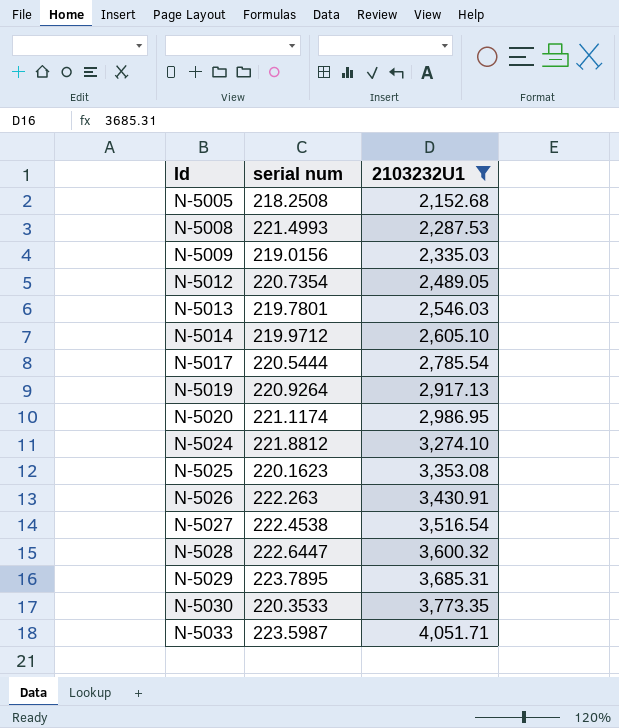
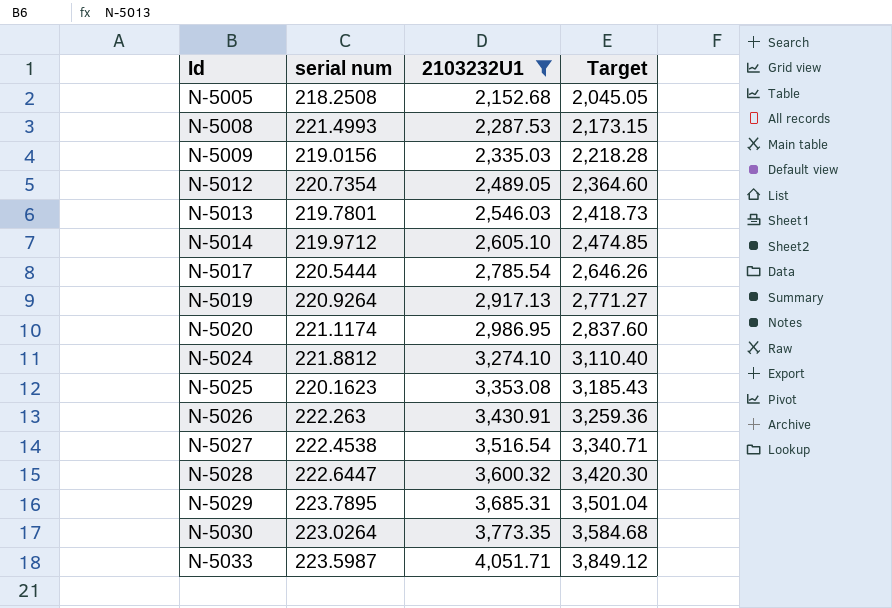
column Target | formula: none -> [2103232U1] * 0.95
N-5030 | serial num: 220.3533 -> 223.0264

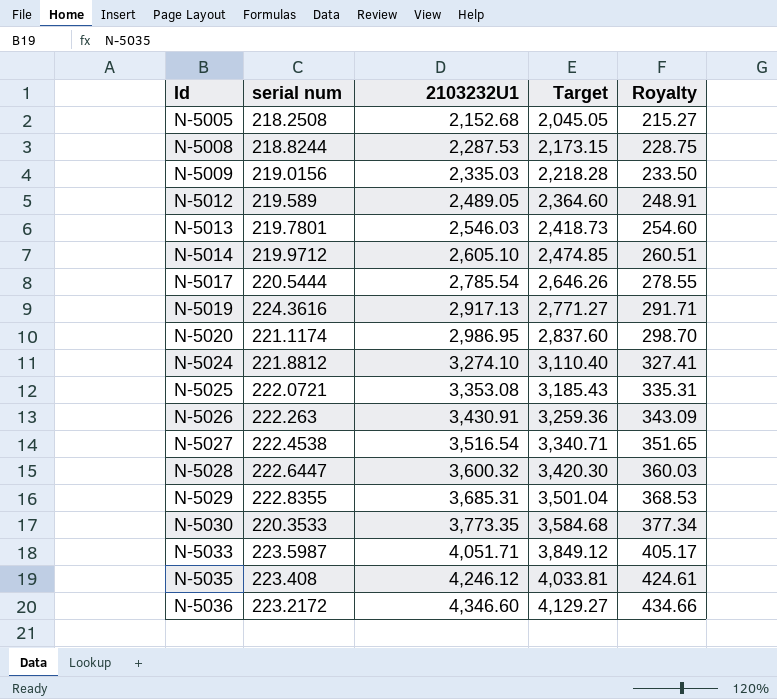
filter: 2103232U1 <= 4,051.71 -> none
column Royalty | formula: none -> [2103232U1] * 0.1
N-5008 | serial num: 221.4993 -> 218.8244
N-5012 | serial num: 220.7354 -> 219.589
N-5019 | serial num: 220.9264 -> 224.3616
N-5025 | serial num: 220.1623 -> 222.0721
N-5029 | serial num: 223.7895 -> 222.8355
N-5030 | serial num: 223.0264 -> 220.3533

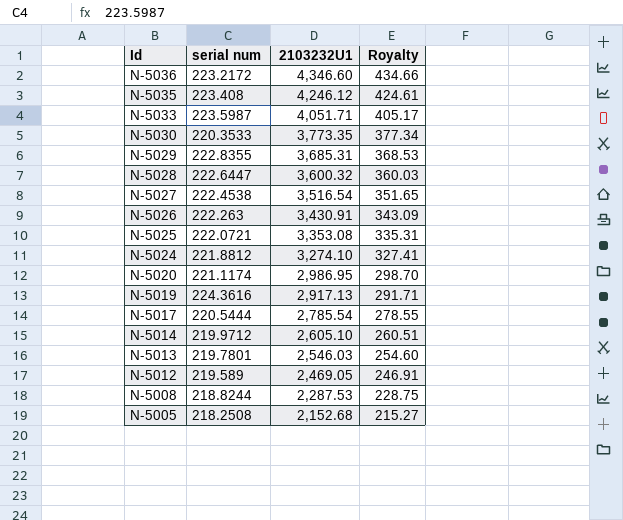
row order: Id ascending -> Id descending
column Target | formula: [2103232U1] * 0.95 -> none
row N-5009: 219.0156 | 2,335.03 | 2,218.28 | 233.50 -> none
N-5012 | 2103232U1: 2,489.05 -> 2,469.05
N-5012 | Royalty: 248.91 -> 246.91

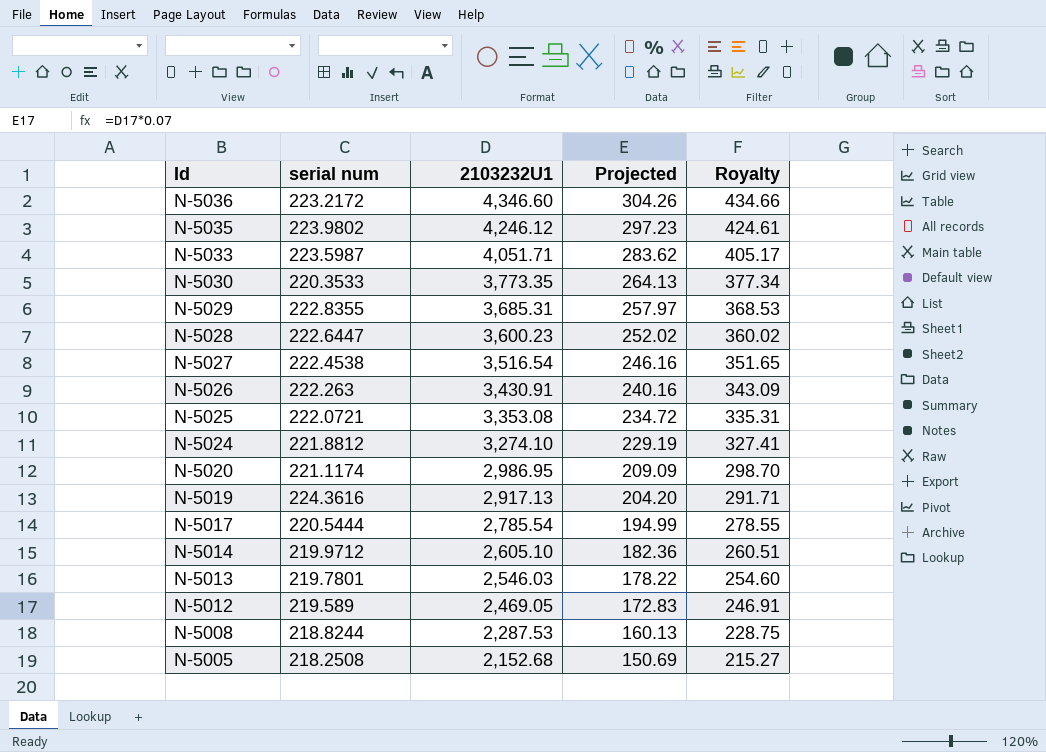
column Projected | formula: none -> [2103232U1] * 0.07
N-5035 | serial num: 223.408 -> 223.9802
N-5028 | 2103232U1: 3,600.32 -> 3,600.23
N-5028 | Royalty: 360.03 -> 360.02

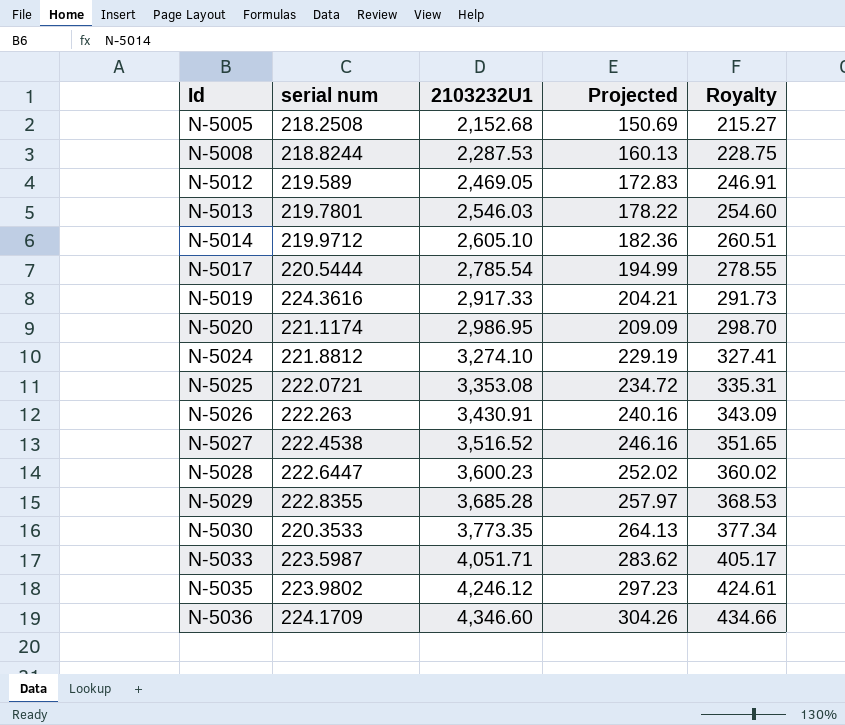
row order: Id descending -> Id ascending
N-5019 | 2103232U1: 2,917.13 -> 2,917.33
N-5019 | Projected: 204.20 -> 204.21
N-5019 | Royalty: 291.71 -> 291.73
N-5027 | 2103232U1: 3,516.54 -> 3,516.52
N-5029 | 2103232U1: 3,685.31 -> 3,685.28
N-5036 | serial num: 223.2172 -> 224.1709

